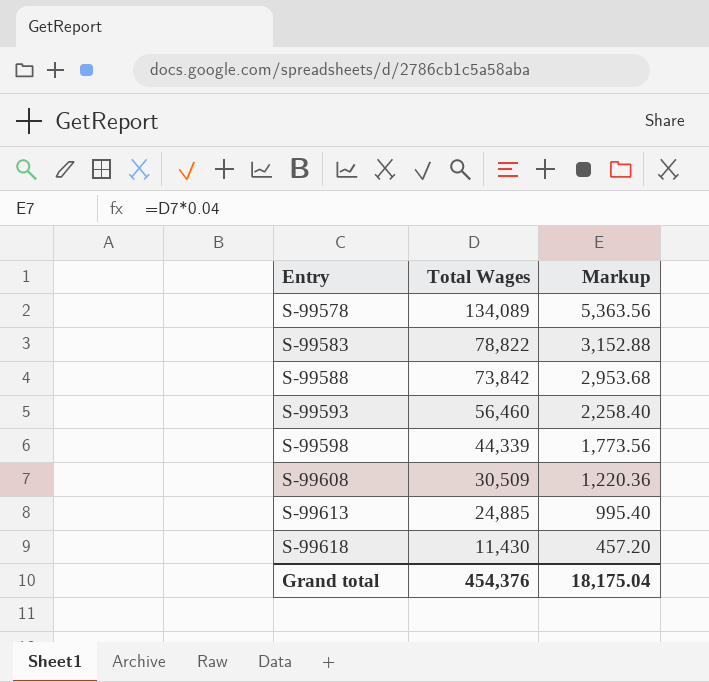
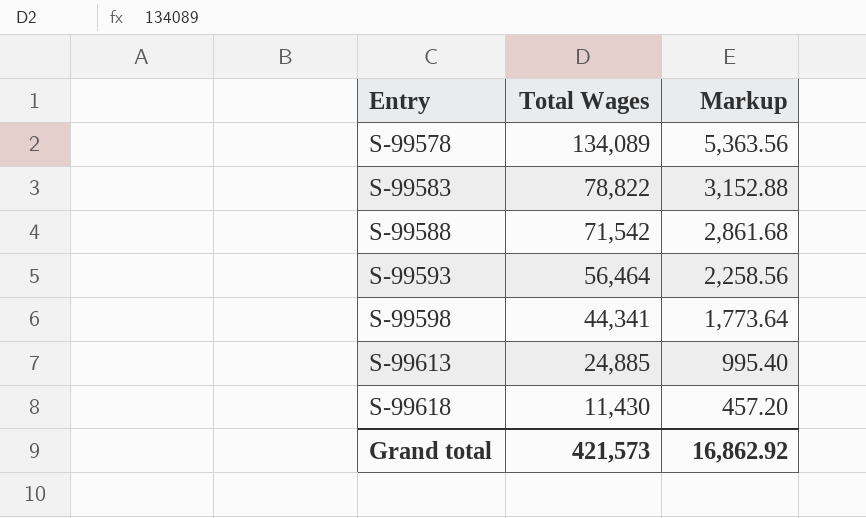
row S-99608: 30,509 | 1,220.36 -> none
S-99588 | Total Wages: 73,842 -> 71,542
S-99588 | Markup: 2,953.68 -> 2,861.68
S-99593 | Total Wages: 56,460 -> 56,464
S-99593 | Markup: 2,258.40 -> 2,258.56
S-99598 | Total Wages: 44,339 -> 44,341
S-99598 | Markup: 1,773.56 -> 1,773.64
Grand total | Total Wages: 454,376 -> 421,573
Grand total | Markup: 18,175.04 -> 16,862.92

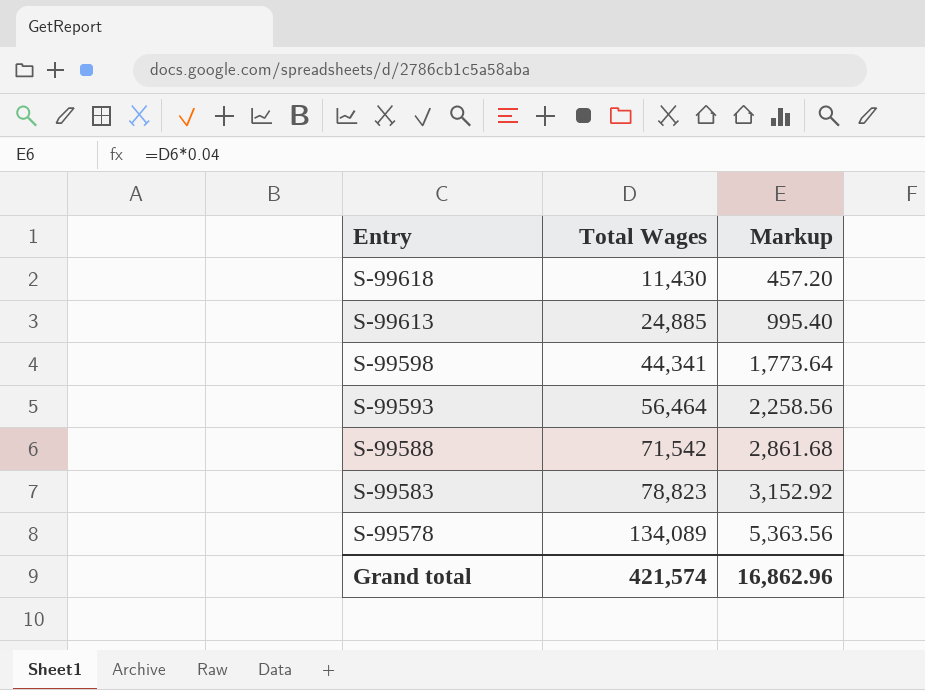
row order: Entry ascending -> Entry descending
S-99583 | Total Wages: 78,822 -> 78,823
S-99583 | Markup: 3,152.88 -> 3,152.92
Grand total | Total Wages: 421,573 -> 421,574
Grand total | Markup: 16,862.92 -> 16,862.96

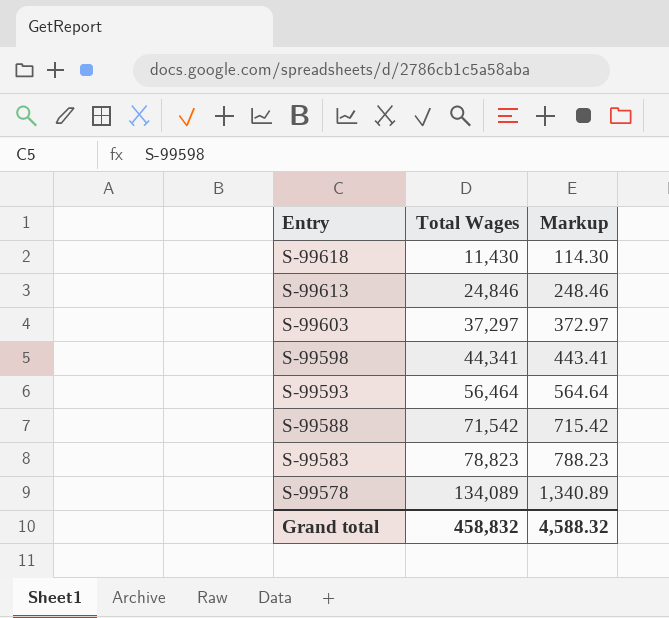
column Markup | formula: [Total Wages] * 0.04 -> [Total Wages] * 0.01
S-99613 | Total Wages: 24,885 -> 24,846
row S-99603: none -> 37,297 | 372.97
Grand total | Total Wages: 421,574 -> 458,832
Grand total | Markup: 16,862.96 -> 4,588.32

